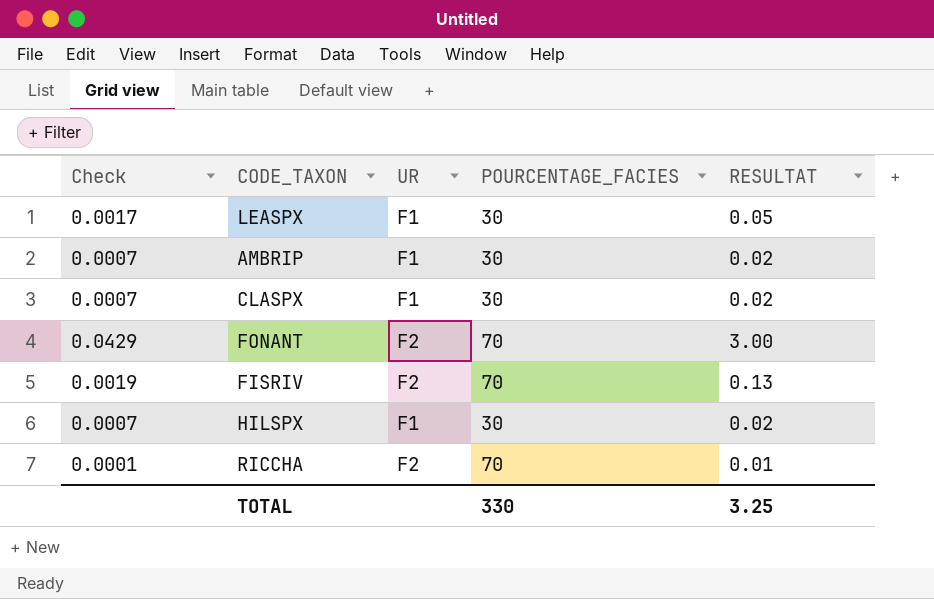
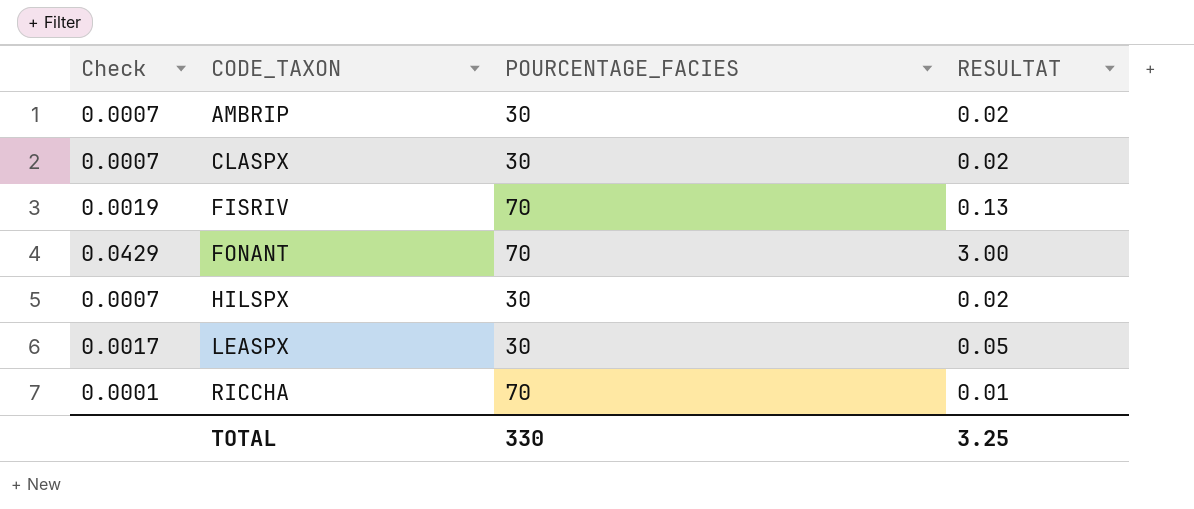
row order: none -> CODE_TAXON ascending
column UR | position: 3 -> none

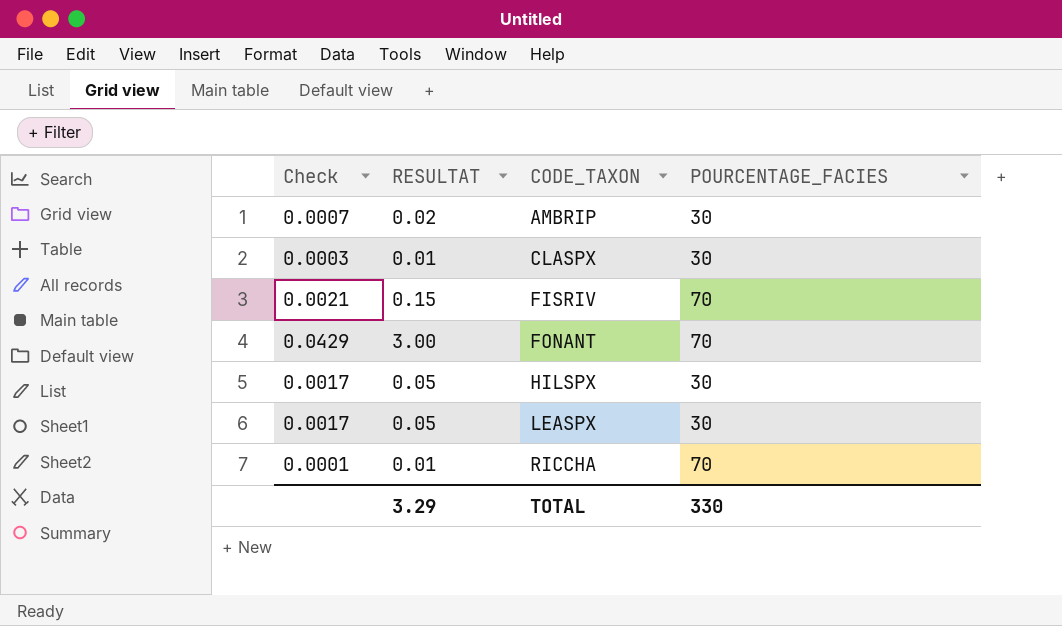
column RESULTAT | position: 4 -> 2
CLASPX | Check: 0.0007 -> 0.0003
CLASPX | RESULTAT: 0.02 -> 0.01
FISRIV | Check: 0.0019 -> 0.0021
FISRIV | RESULTAT: 0.13 -> 0.15
HILSPX | Check: 0.0007 -> 0.0017
HILSPX | RESULTAT: 0.02 -> 0.05
TOTAL | RESULTAT: 3.25 -> 3.29

